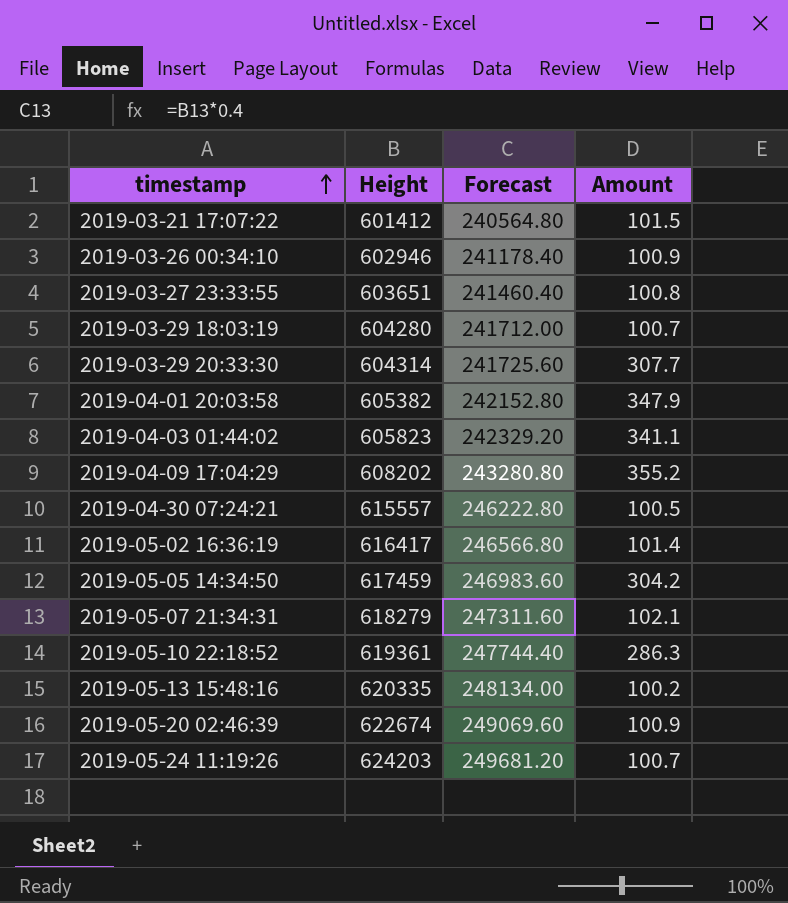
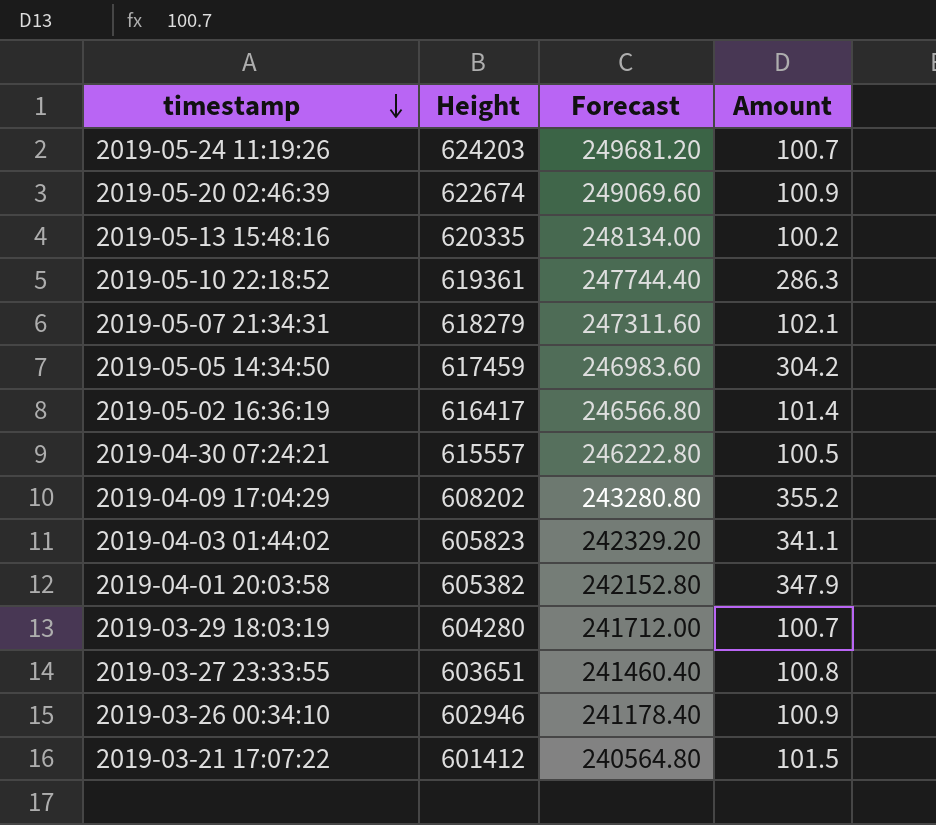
row order: timestamp ascending -> timestamp descending
row 2019-03-29 20:33:30: 604314 | 241725.60 | 307.7 -> none

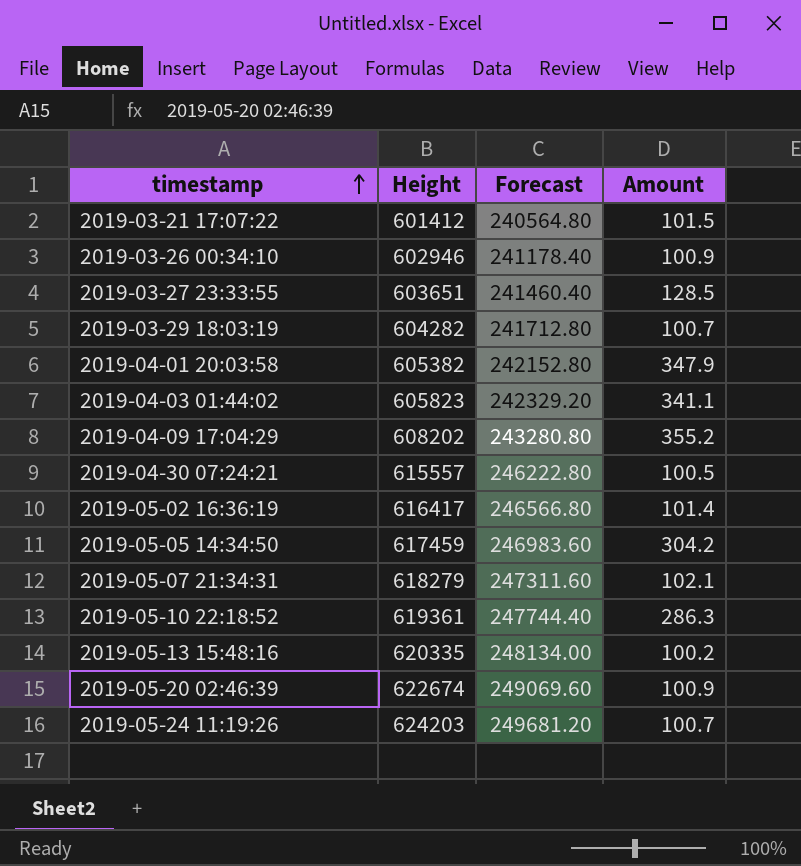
row order: timestamp descending -> timestamp ascending
2019-03-27 23:33:55 | Amount: 100.8 -> 128.5
2019-03-29 18:03:19 | Height: 604280 -> 604282
2019-03-29 18:03:19 | Forecast: 241712.00 -> 241712.80

